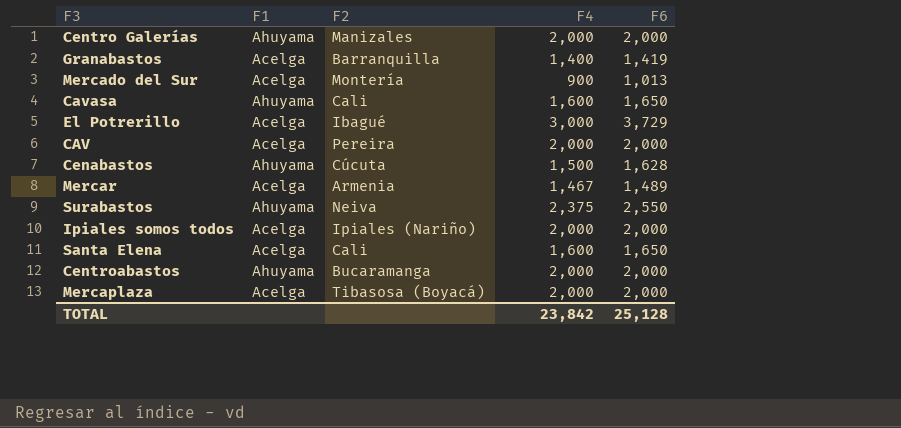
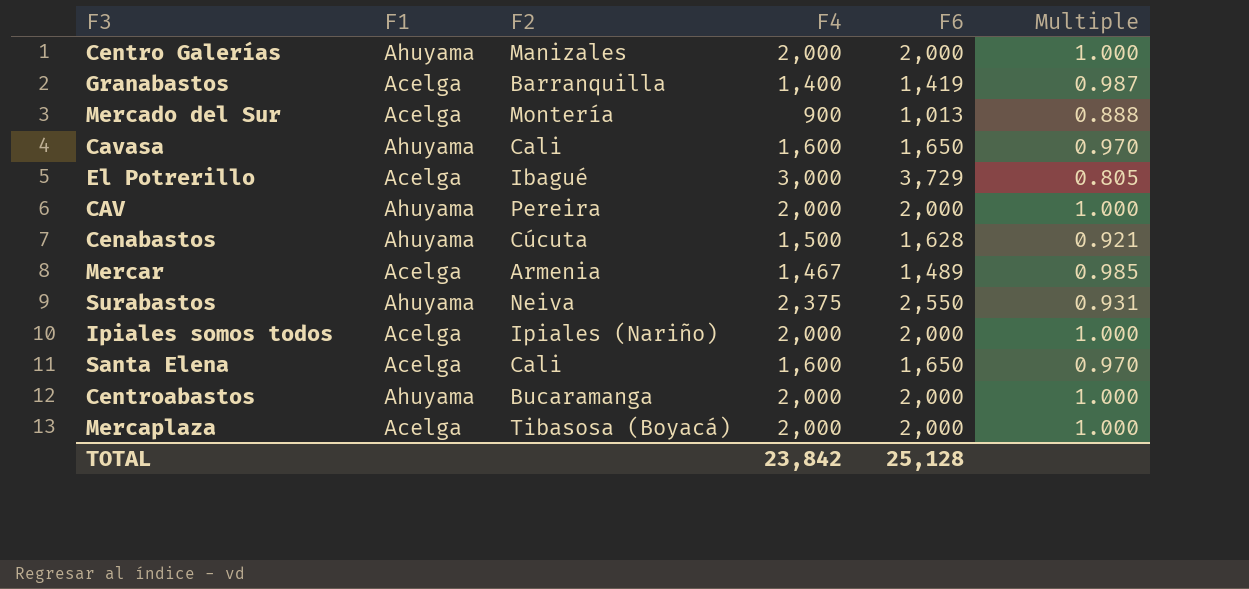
column Multiple | formula: none -> [F4] / [F6]
CAV | F1: Acelga -> Ahuyama

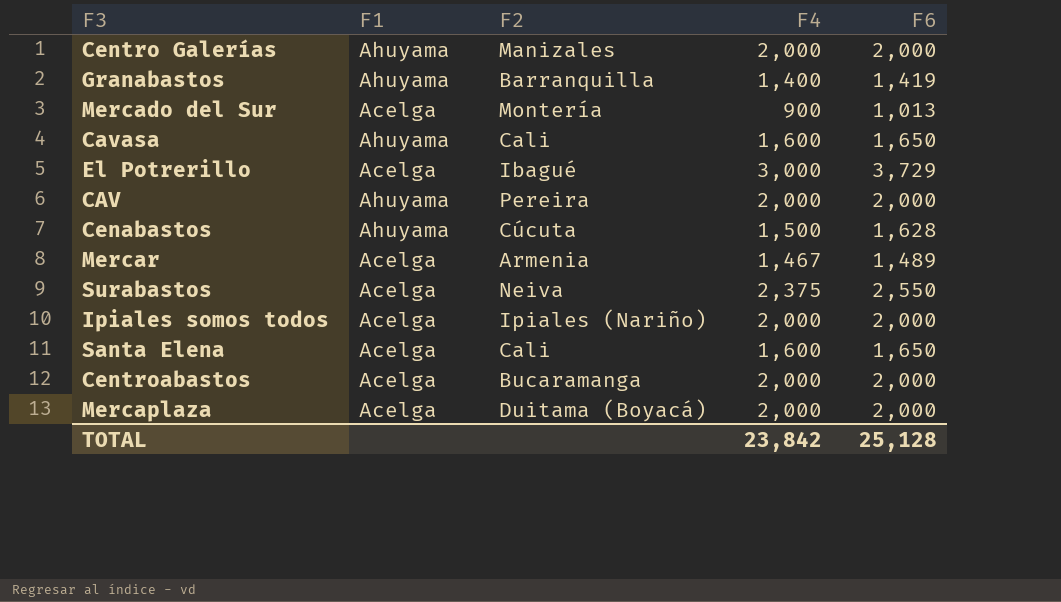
column Multiple | formula: [F4] / [F6] -> none
Granabastos | F1: Acelga -> Ahuyama
Surabastos | F1: Ahuyama -> Acelga
Centroabastos | F1: Ahuyama -> Acelga
Mercaplaza | F2: Tibasosa (Boyacá) -> Duitama (Boyacá)

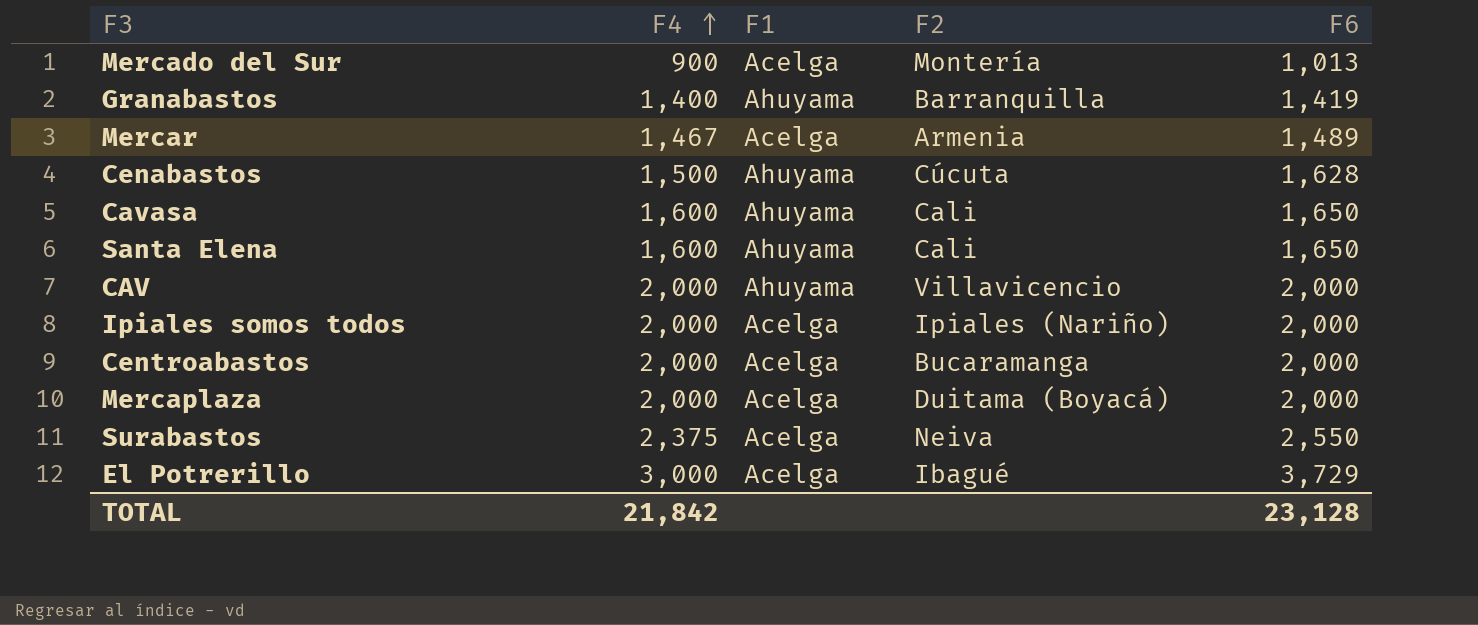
row order: none -> F4 ascending
column F4 | position: 4 -> 2
row Centro Galerías: Ahuyama | Manizales | 2,000 | 2,000 -> none
Santa Elena | F1: Acelga -> Ahuyama
CAV | F2: Pereira -> Villavicencio
TOTAL | F4: 23,842 -> 21,842
TOTAL | F6: 25,128 -> 23,128

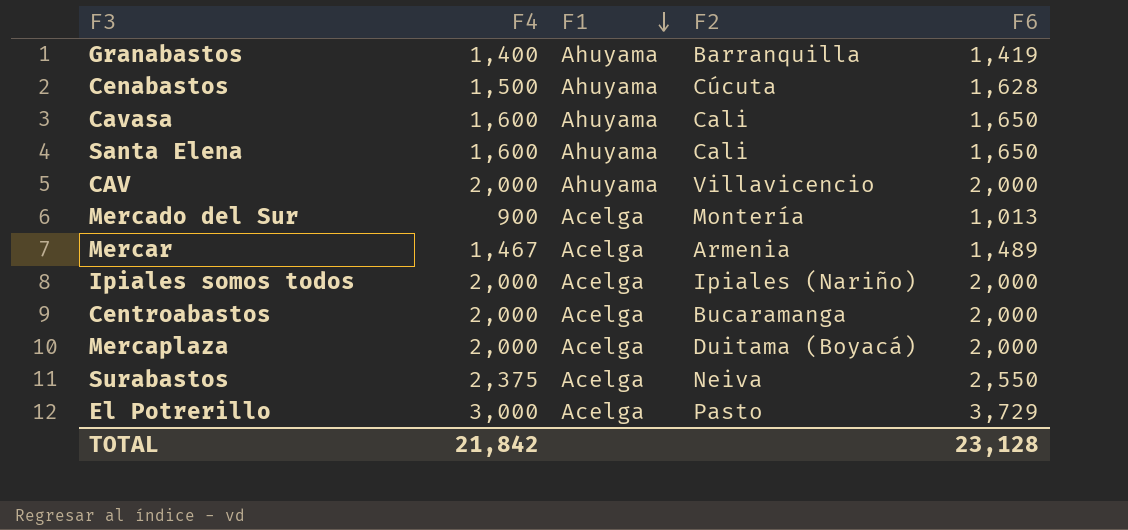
row order: F4 ascending -> F1 descending
El Potrerillo | F2: Ibagué -> Pasto

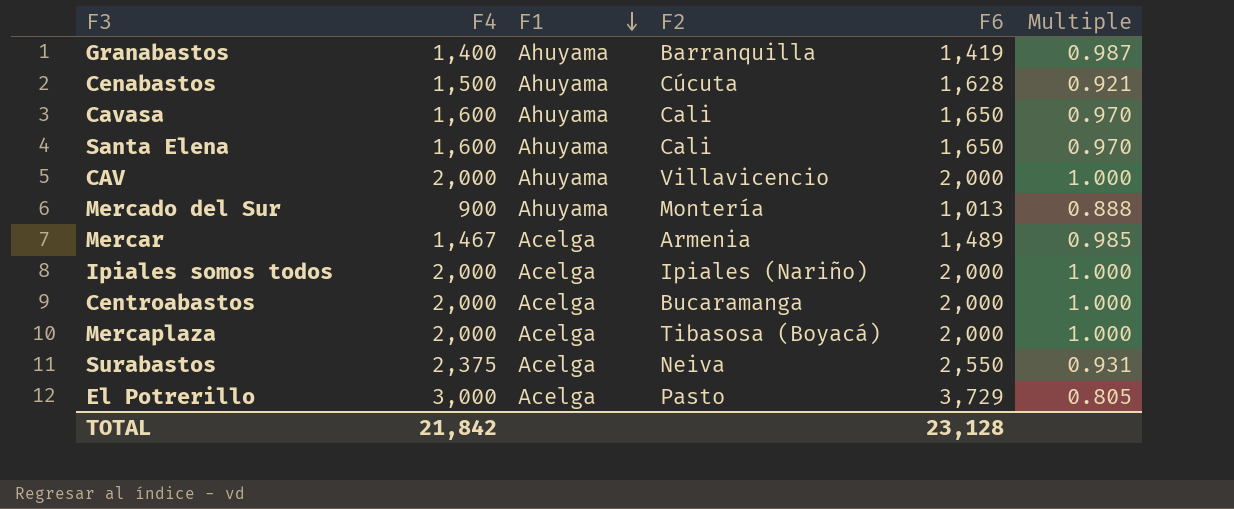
column Multiple | formula: none -> [F4] / [F6]
Mercado del Sur | F1: Acelga -> Ahuyama
Mercaplaza | F2: Duitama (Boyacá) -> Tibasosa (Boyacá)

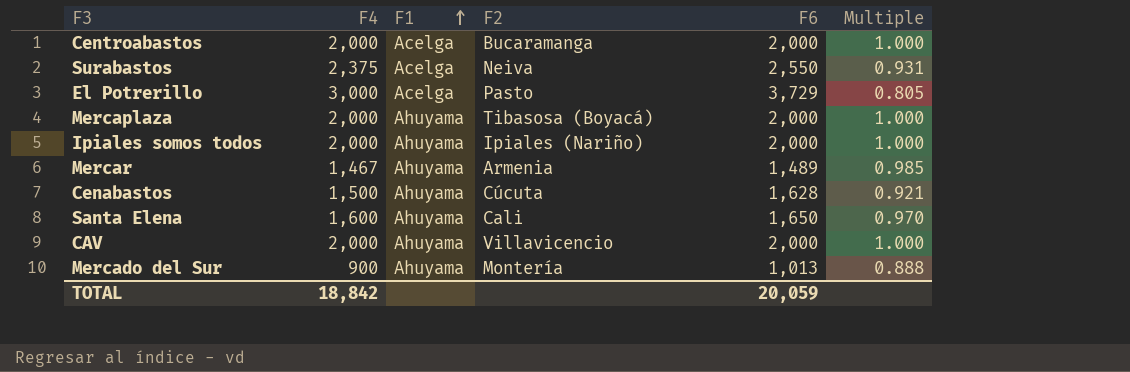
row order: F1 descending -> F1 ascending
row Granabastos: 1,400 | Ahuyama | Barranquilla | 1,419 | 0.987 -> none
row Cavasa: 1,600 | Ahuyama | Cali | 1,650 | 0.970 -> none
Mercaplaza | F1: Acelga -> Ahuyama
Ipiales somos todos | F1: Acelga -> Ahuyama
Mercar | F1: Acelga -> Ahuyama
TOTAL | F4: 21,842 -> 18,842
TOTAL | F6: 23,128 -> 20,059

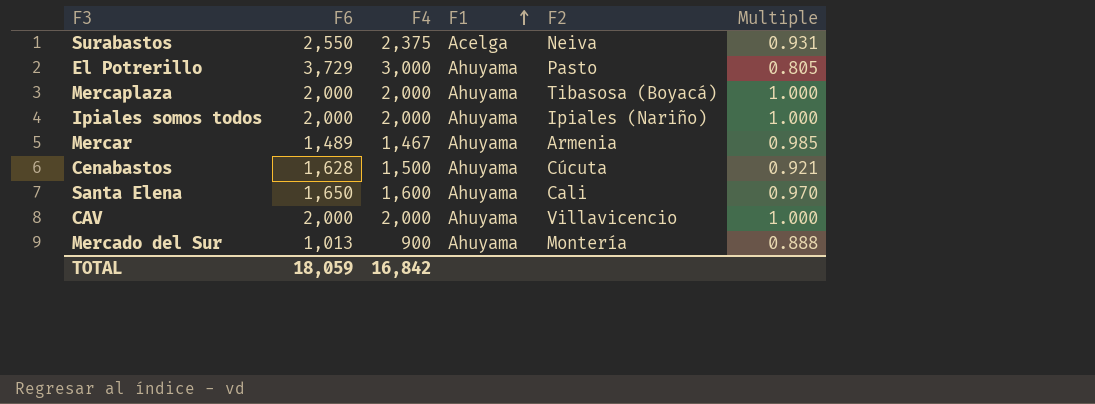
column F6 | position: 5 -> 2
row Centroabastos: 2,000 | Acelga | Bucaramanga | 2,000 | 1.000 -> none
El Potrerillo | F1: Acelga -> Ahuyama
TOTAL | F6: 20,059 -> 18,059
TOTAL | F4: 18,842 -> 16,842

